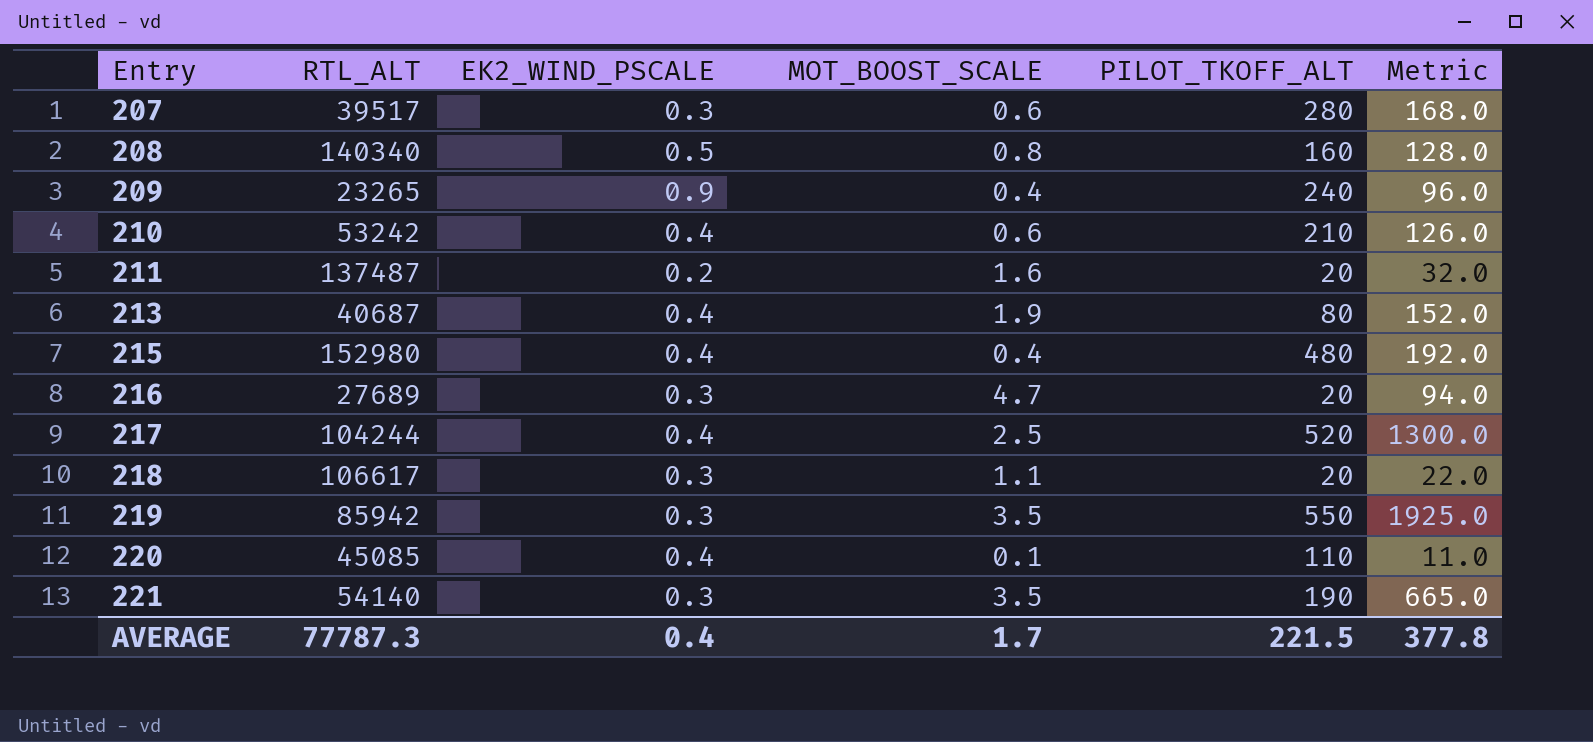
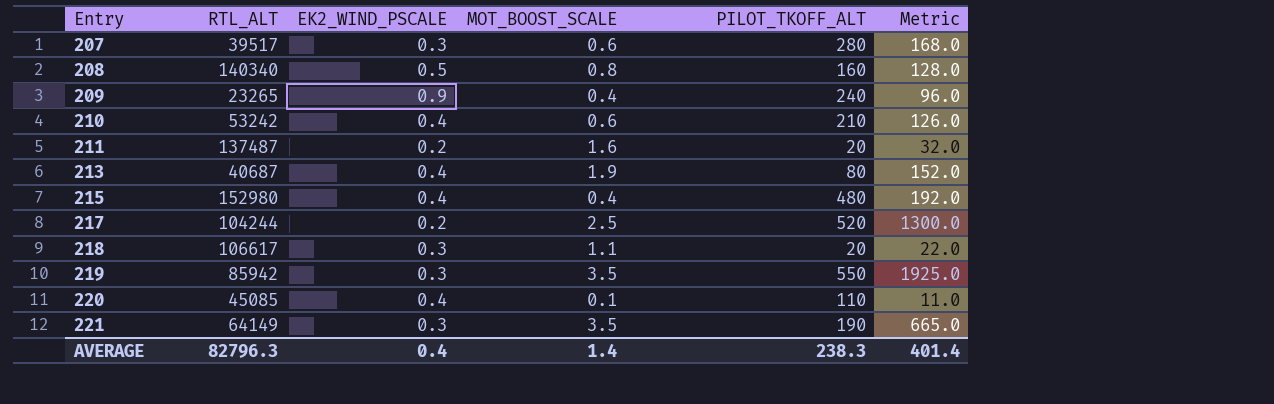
row 216: 27689 | 0.3 | 4.7 | 20 | 94.0 -> none
217 | EK2_WIND_PSCALE: 0.4 -> 0.2
221 | RTL_ALT: 54140 -> 64149
AVERAGE | RTL_ALT: 77787.3 -> 82796.3
AVERAGE | MOT_BOOST_SCALE: 1.7 -> 1.4
AVERAGE | PILOT_TKOFF_ALT: 221.5 -> 238.3
AVERAGE | Metric: 377.8 -> 401.4

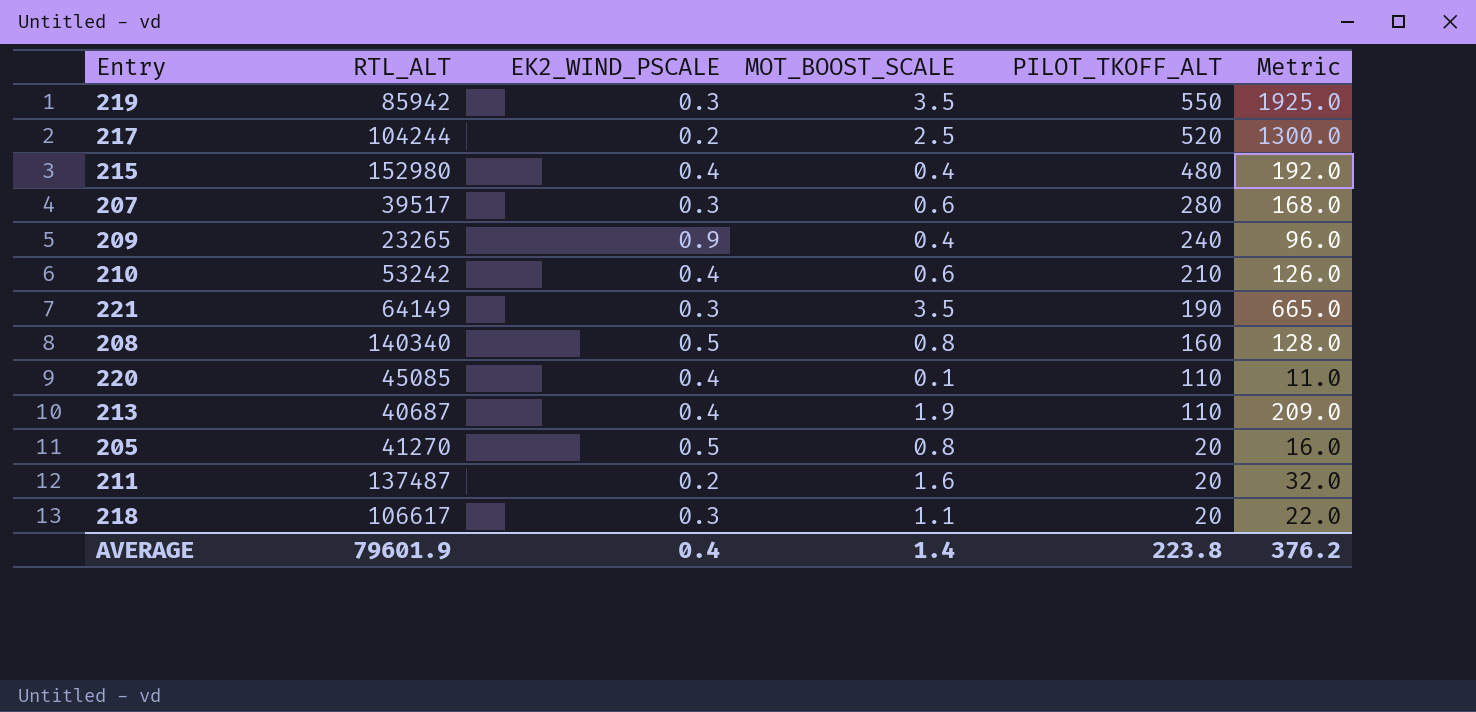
row order: Entry ascending -> PILOT_TKOFF_ALT descending
213 | PILOT_TKOFF_ALT: 80 -> 110
213 | Metric: 152.0 -> 209.0
row 205: none -> 41270 | 0.5 | 0.8 | 20 | 16.0
AVERAGE | RTL_ALT: 82796.3 -> 79601.9
AVERAGE | PILOT_TKOFF_ALT: 238.3 -> 223.8
AVERAGE | Metric: 401.4 -> 376.2

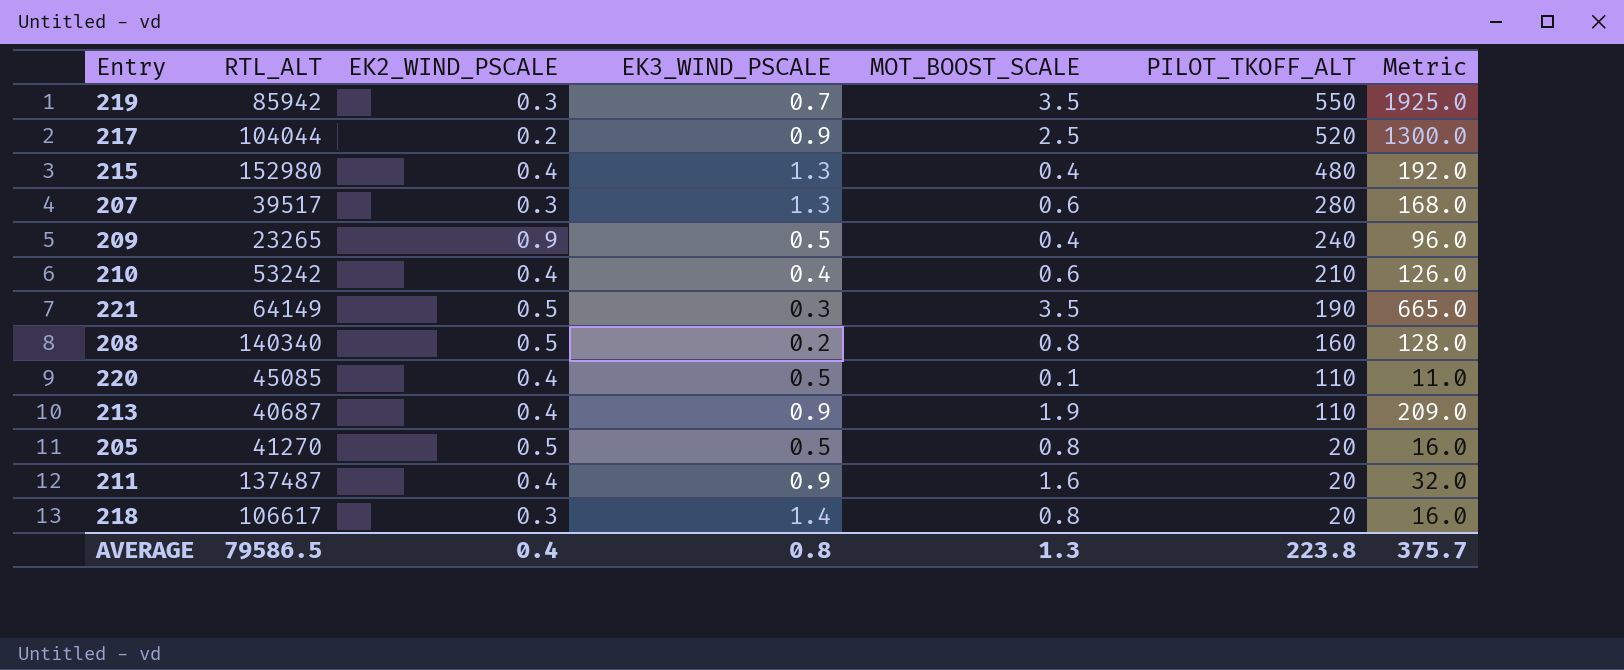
column EK3_WIND_PSCALE | position: none -> 4
217 | RTL_ALT: 104244 -> 104044
221 | EK2_WIND_PSCALE: 0.3 -> 0.5
211 | EK2_WIND_PSCALE: 0.2 -> 0.4
218 | MOT_BOOST_SCALE: 1.1 -> 0.8
218 | Metric: 22.0 -> 16.0
AVERAGE | RTL_ALT: 79601.9 -> 79586.5
AVERAGE | MOT_BOOST_SCALE: 1.4 -> 1.3
AVERAGE | Metric: 376.2 -> 375.7

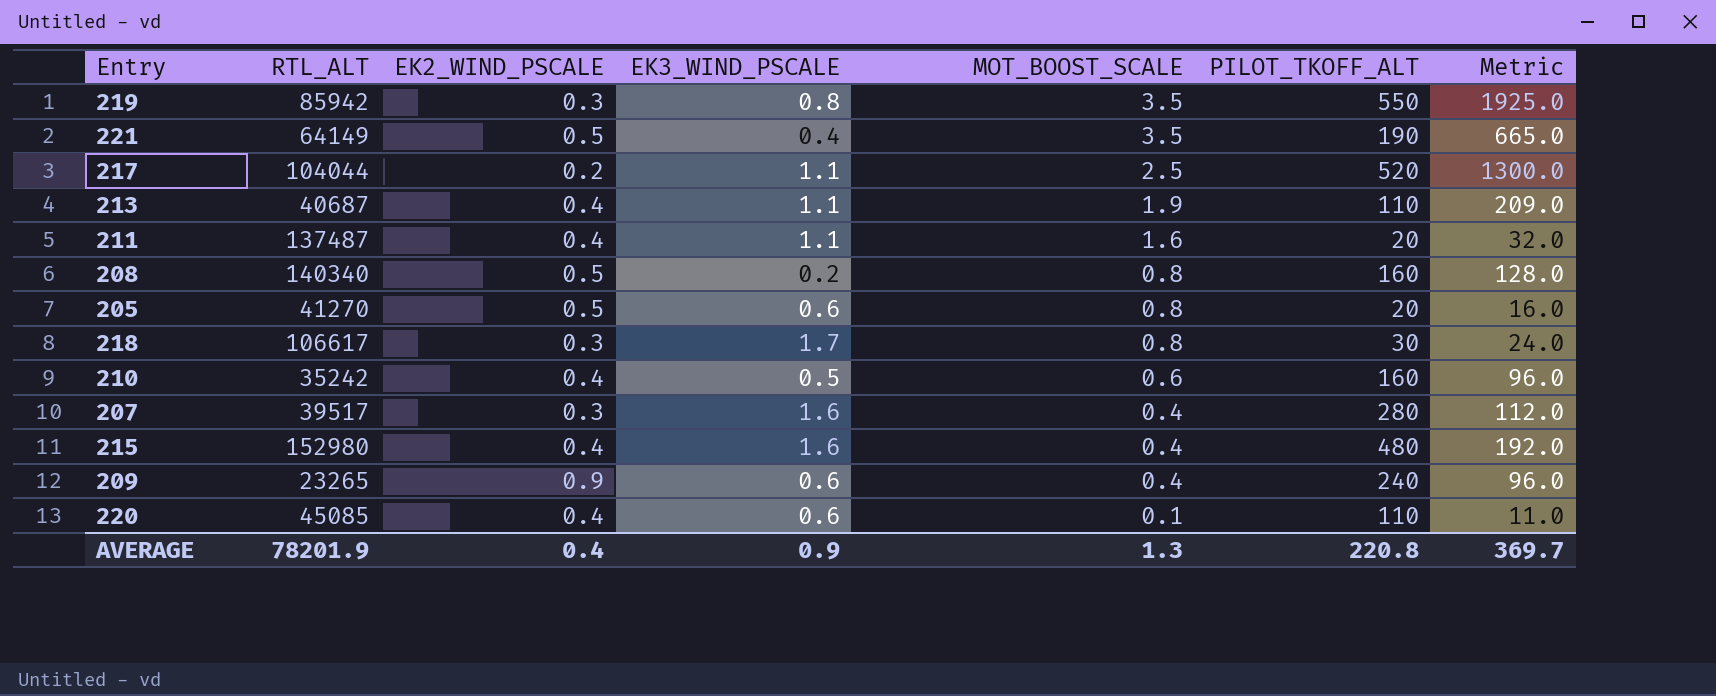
row order: PILOT_TKOFF_ALT descending -> MOT_BOOST_SCALE descending
219 | EK3_WIND_PSCALE: 0.7 -> 0.8
221 | EK3_WIND_PSCALE: 0.3 -> 0.4
217 | EK3_WIND_PSCALE: 0.9 -> 1.1
213 | EK3_WIND_PSCALE: 0.9 -> 1.1
211 | EK3_WIND_PSCALE: 0.9 -> 1.1
205 | EK3_WIND_PSCALE: 0.5 -> 0.6
218 | EK3_WIND_PSCALE: 1.4 -> 1.7
218 | PILOT_TKOFF_ALT: 20 -> 30
218 | Metric: 16.0 -> 24.0
210 | RTL_ALT: 53242 -> 35242
210 | EK3_WIND_PSCALE: 0.4 -> 0.5
210 | PILOT_TKOFF_ALT: 210 -> 160
210 | Metric: 126.0 -> 96.0
207 | EK3_WIND_PSCALE: 1.3 -> 1.6
207 | MOT_BOOST_SCALE: 0.6 -> 0.4
207 | Metric: 168.0 -> 112.0
215 | EK3_WIND_PSCALE: 1.3 -> 1.6
209 | EK3_WIND_PSCALE: 0.5 -> 0.6
220 | EK3_WIND_PSCALE: 0.5 -> 0.6
AVERAGE | RTL_ALT: 79586.5 -> 78201.9
AVERAGE | EK3_WIND_PSCALE: 0.8 -> 0.9
AVERAGE | PILOT_TKOFF_ALT: 223.8 -> 220.8
AVERAGE | Metric: 375.7 -> 369.7

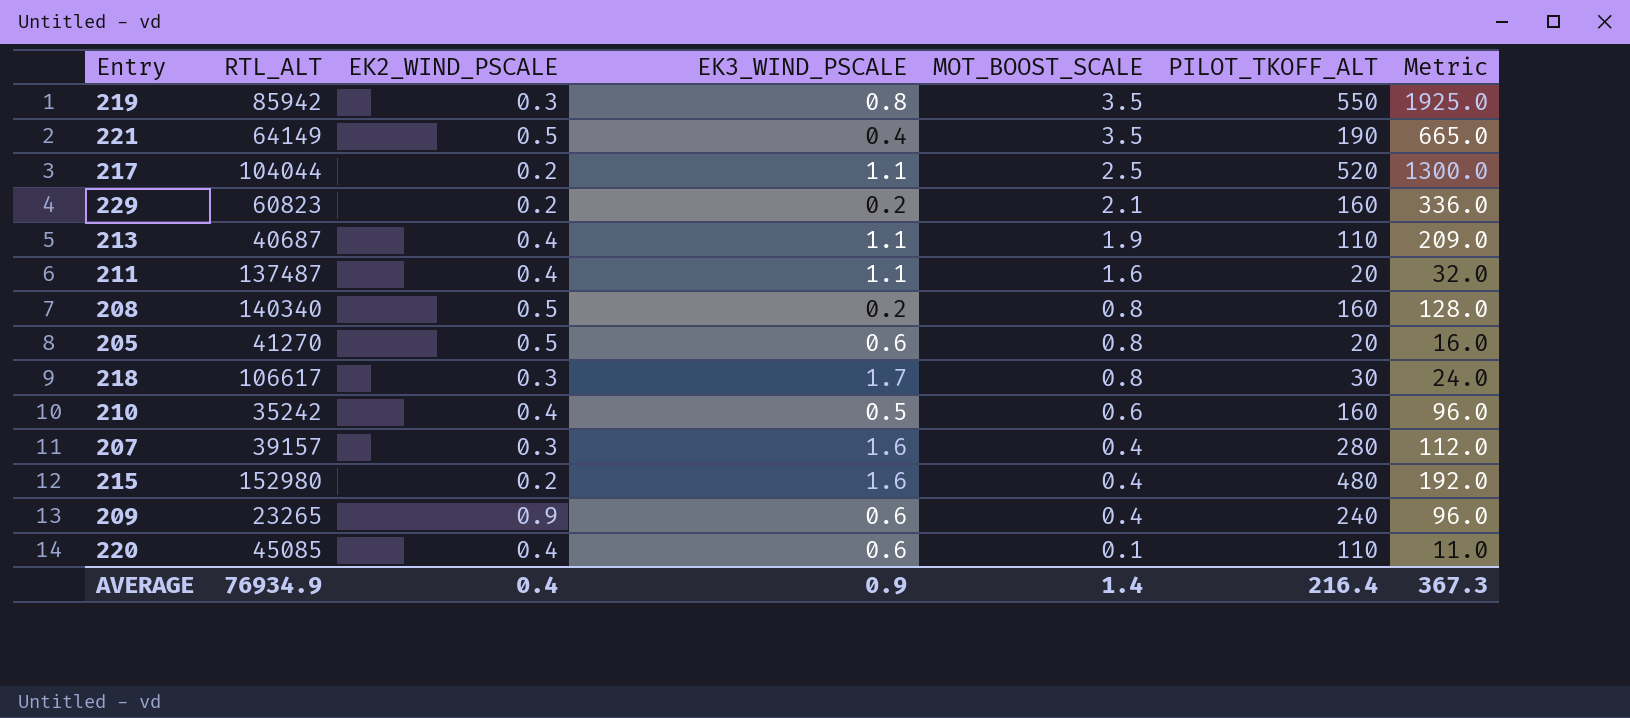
row 229: none -> 60823 | 0.2 | 0.2 | 2.1 | 160 | 336.0
207 | RTL_ALT: 39517 -> 39157
215 | EK2_WIND_PSCALE: 0.4 -> 0.2
AVERAGE | RTL_ALT: 78201.9 -> 76934.9
AVERAGE | MOT_BOOST_SCALE: 1.3 -> 1.4
AVERAGE | PILOT_TKOFF_ALT: 220.8 -> 216.4
AVERAGE | Metric: 369.7 -> 367.3

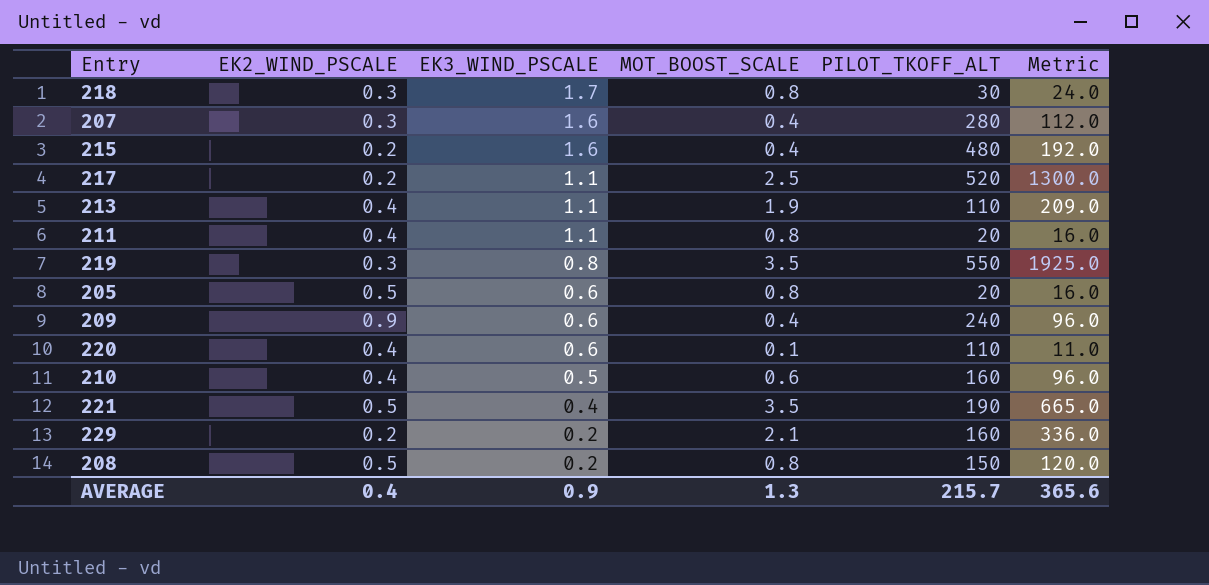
row order: MOT_BOOST_SCALE descending -> EK3_WIND_PSCALE descending
column RTL_ALT | position: 2 -> none
211 | MOT_BOOST_SCALE: 1.6 -> 0.8
211 | Metric: 32.0 -> 16.0
208 | PILOT_TKOFF_ALT: 160 -> 150
208 | Metric: 128.0 -> 120.0
AVERAGE | MOT_BOOST_SCALE: 1.4 -> 1.3
AVERAGE | PILOT_TKOFF_ALT: 216.4 -> 215.7
AVERAGE | Metric: 367.3 -> 365.6

